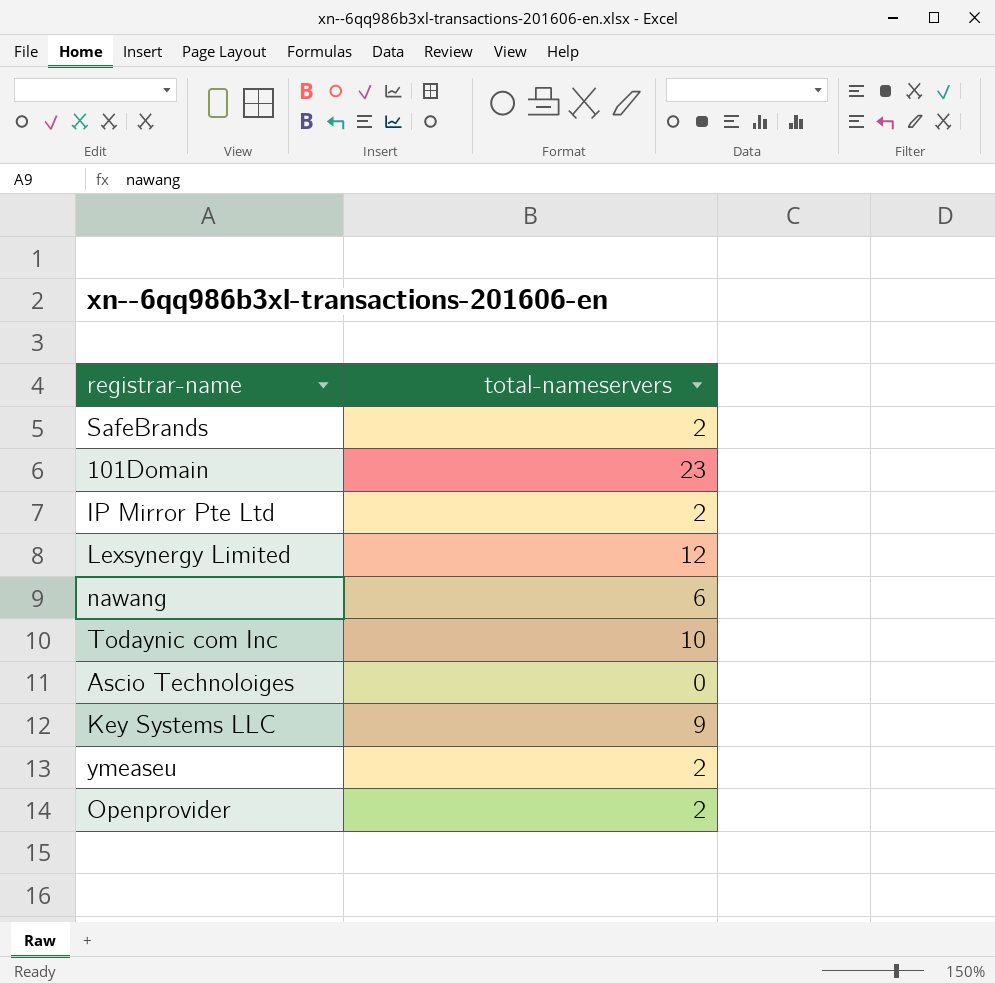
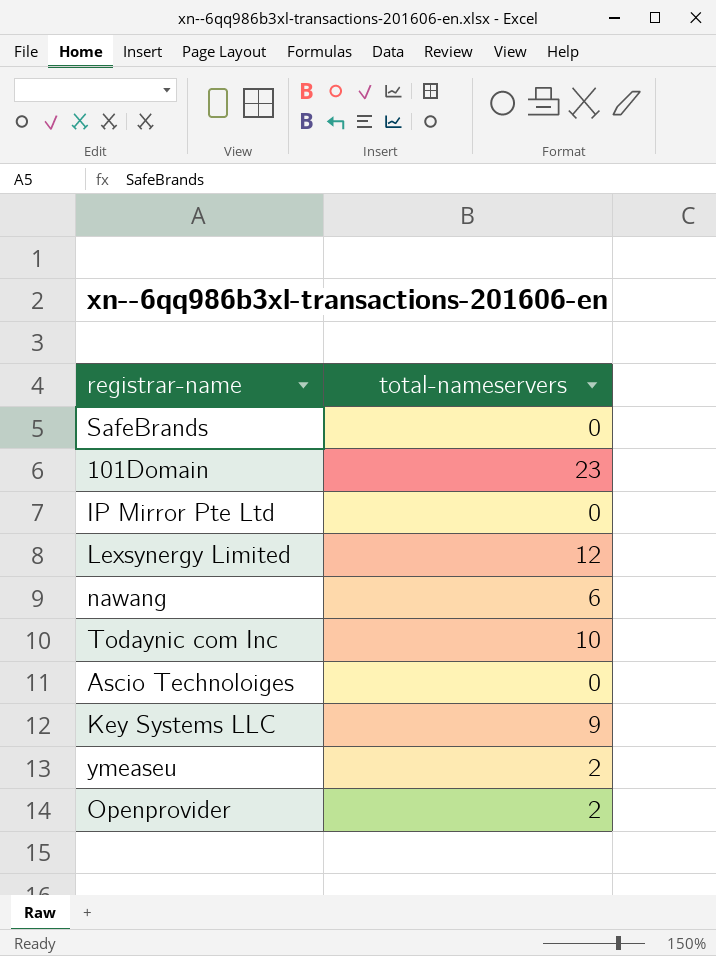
SafeBrands | total-nameservers: 2 -> 0
IP Mirror Pte Ltd | total-nameservers: 2 -> 0

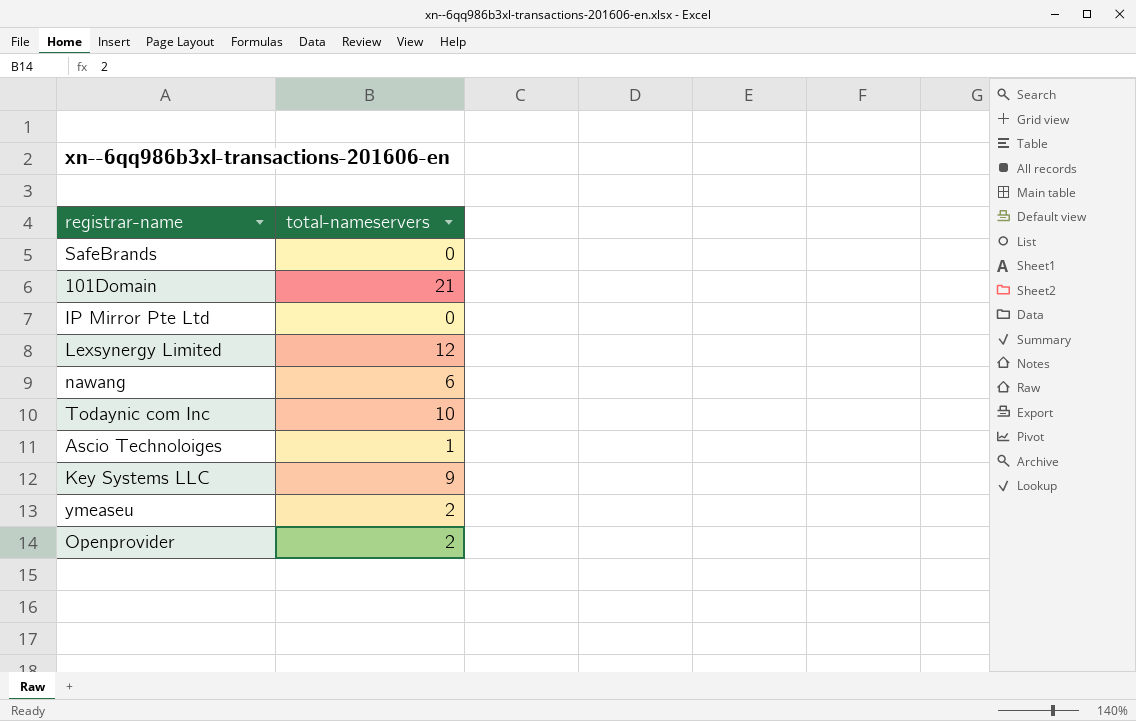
101Domain | total-nameservers: 23 -> 21
Ascio Technoloiges | total-nameservers: 0 -> 1

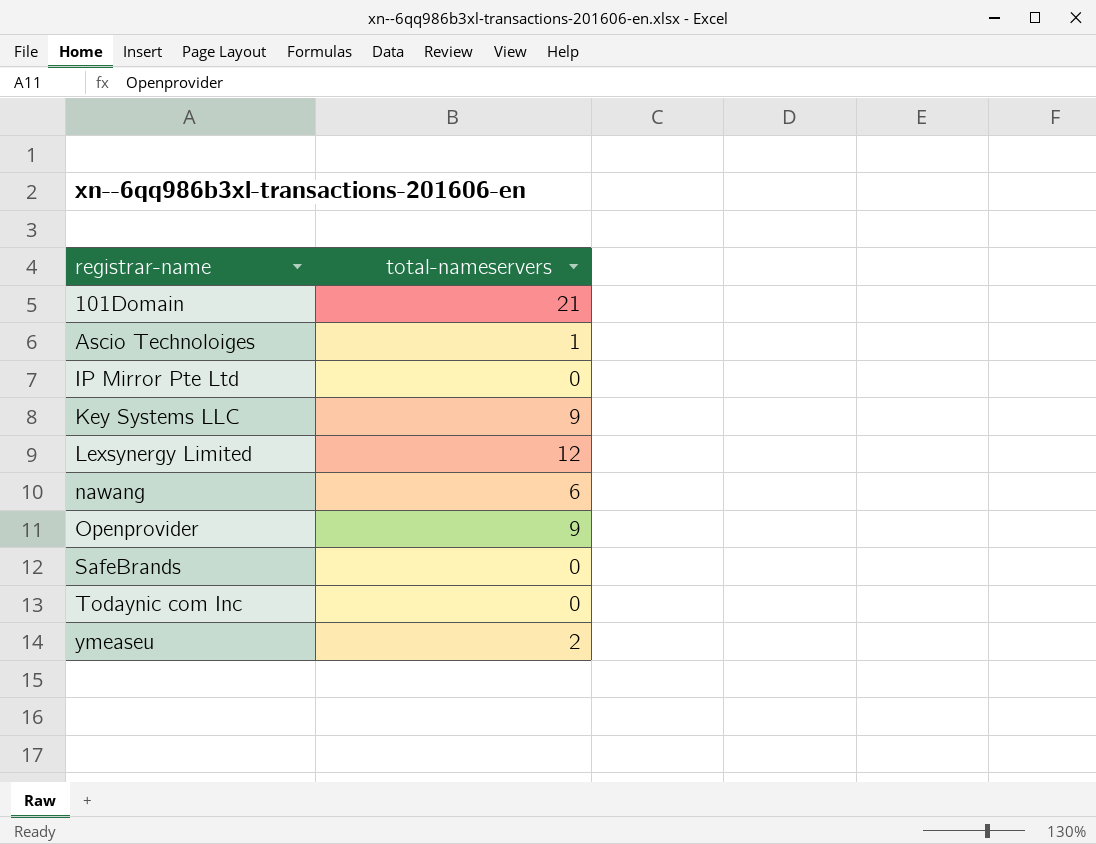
row order: none -> registrar-name ascending
Openprovider | total-nameservers: 2 -> 9
Todaynic com Inc | total-nameservers: 10 -> 0

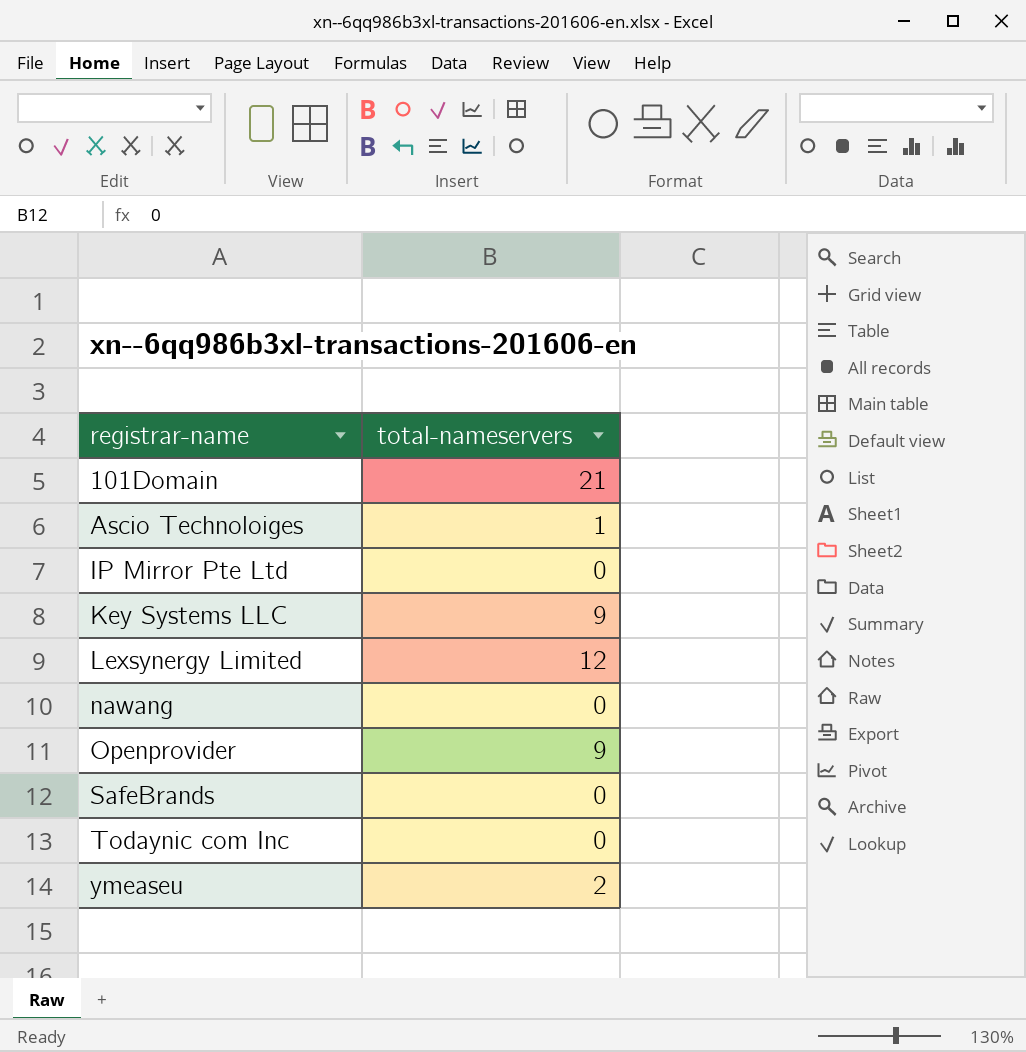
nawang | total-nameservers: 6 -> 0

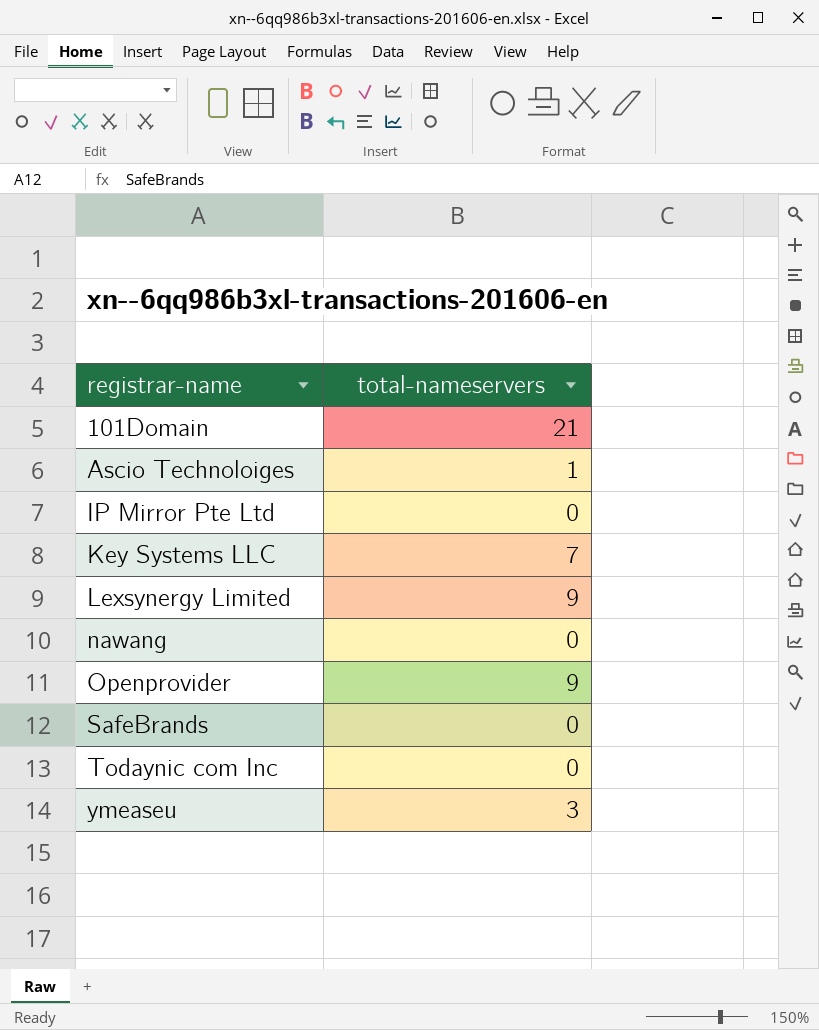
Key Systems LLC | total-nameservers: 9 -> 7
Lexsynergy Limited | total-nameservers: 12 -> 9
ymeaseu | total-nameservers: 2 -> 3

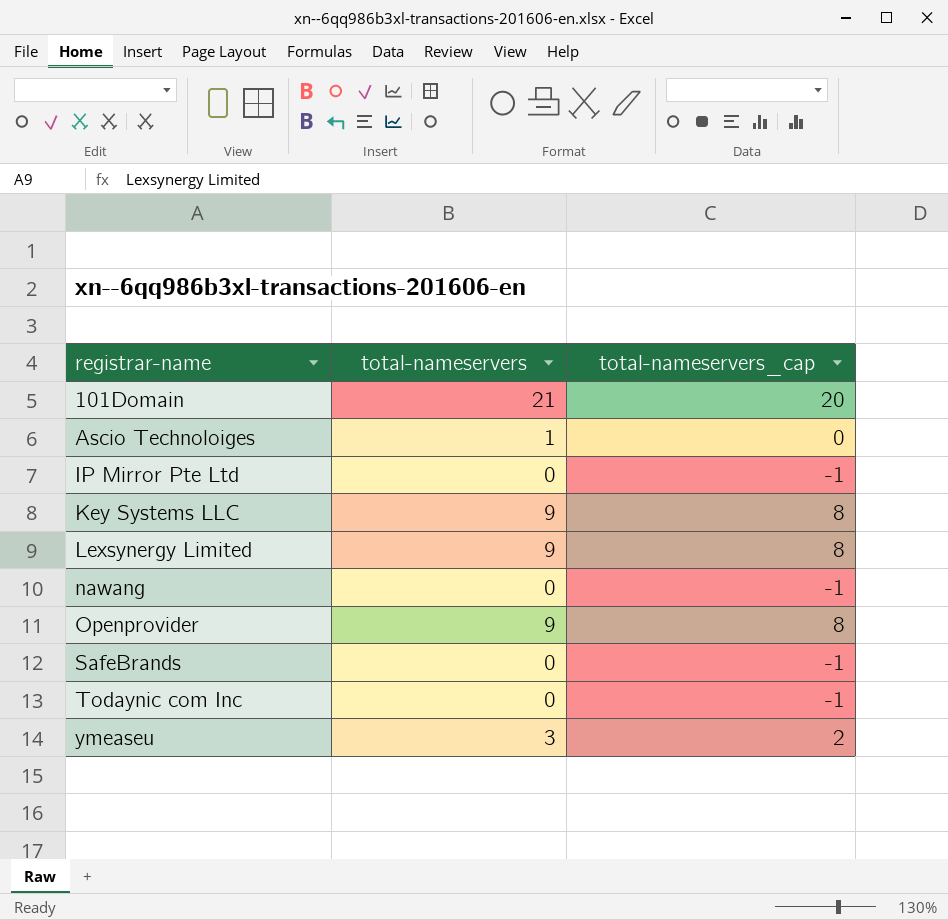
column total-nameservers_cap | formula: none -> [total-nameservers] - 1
Key Systems LLC | total-nameservers: 7 -> 9

